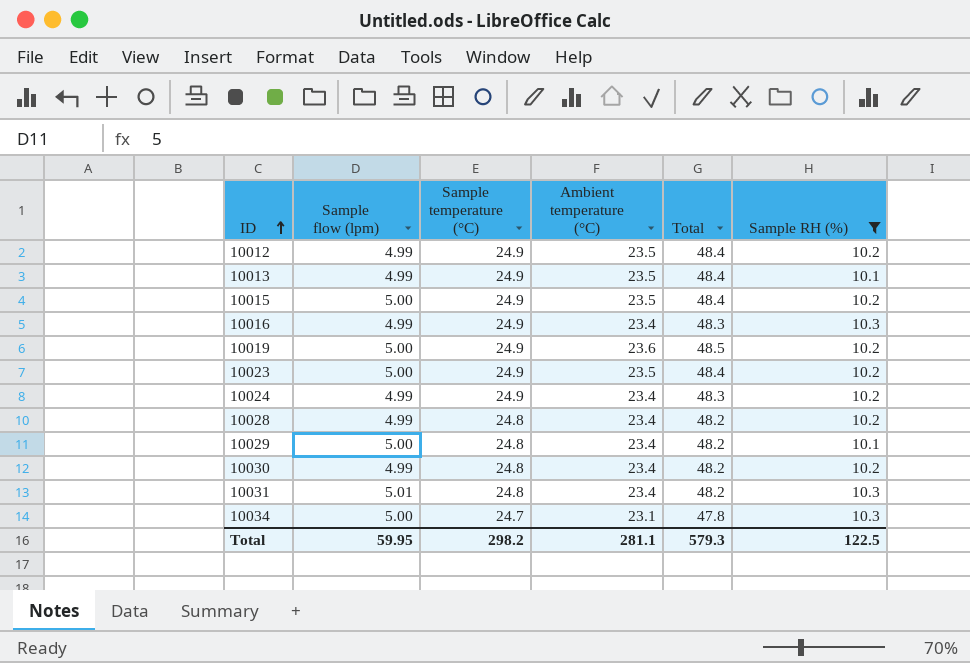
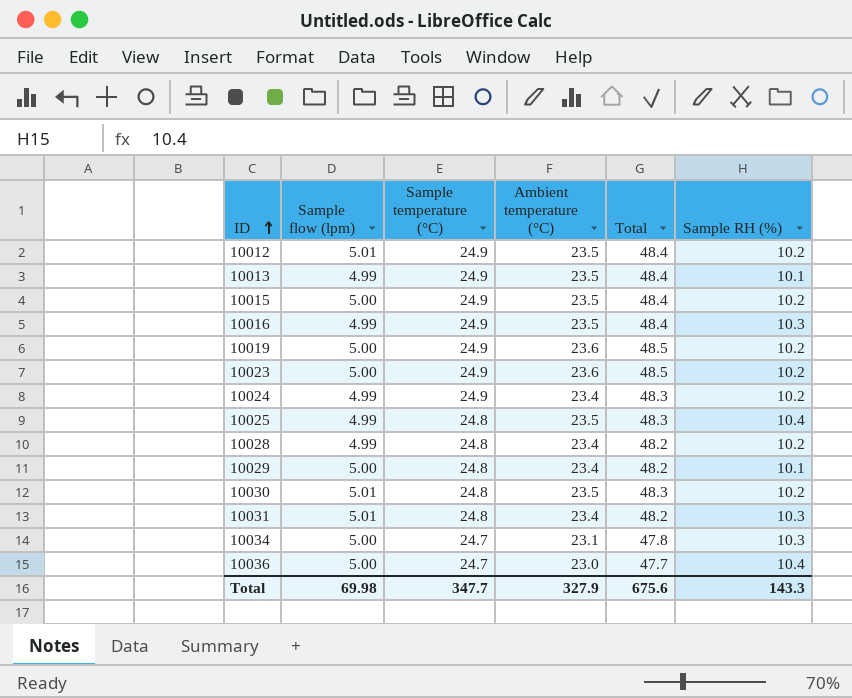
filter: Sample RH (%) != 10.4 -> none
10012 | Sample flow (lpm): 4.99 -> 5.01
10016 | Ambient temperature (°C): 23.4 -> 23.5
10016 | Total: 48.3 -> 48.4
10023 | Ambient temperature (°C): 23.5 -> 23.6
10023 | Total: 48.4 -> 48.5
10030 | Sample flow (lpm): 4.99 -> 5.01
10030 | Ambient temperature (°C): 23.4 -> 23.5
10030 | Total: 48.2 -> 48.3
Total | Sample flow (lpm): 59.95 -> 69.98
Total | Sample temperature (°C): 298.2 -> 347.7
Total | Ambient temperature (°C): 281.1 -> 327.9
Total | Total: 579.3 -> 675.6
Total | Sample RH (%): 122.5 -> 143.3

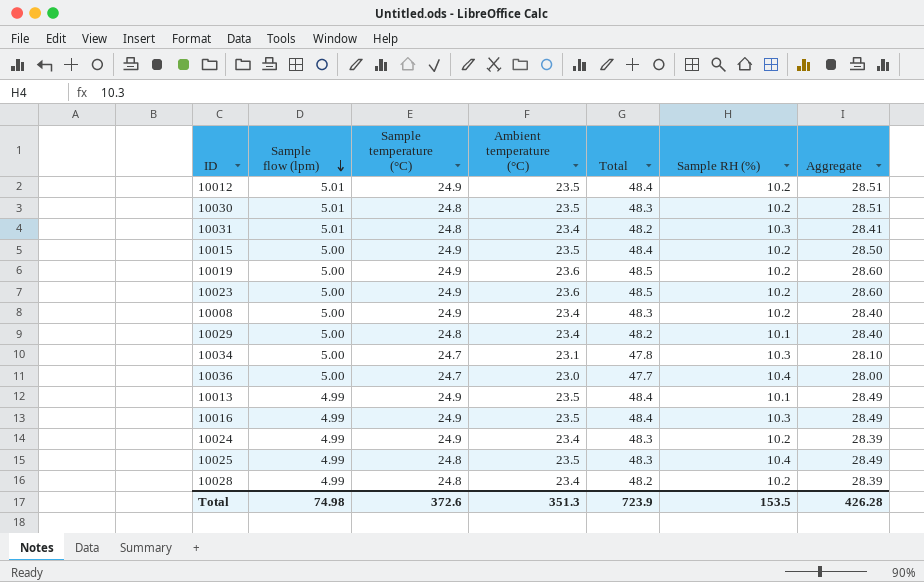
row order: ID ascending -> Sample flow (lpm) descending
column Aggregate | formula: none -> [Sample flow (lpm)] + [Ambient temperature (°C)]
row 10008: none -> 5.00 | 24.9 | 23.4 | 48.3 | 10.2 | 28.40
Total | Sample flow (lpm): 69.98 -> 74.98
Total | Sample temperature (°C): 347.7 -> 372.6
Total | Ambient temperature (°C): 327.9 -> 351.3
Total | Total: 675.6 -> 723.9
Total | Sample RH (%): 143.3 -> 153.5

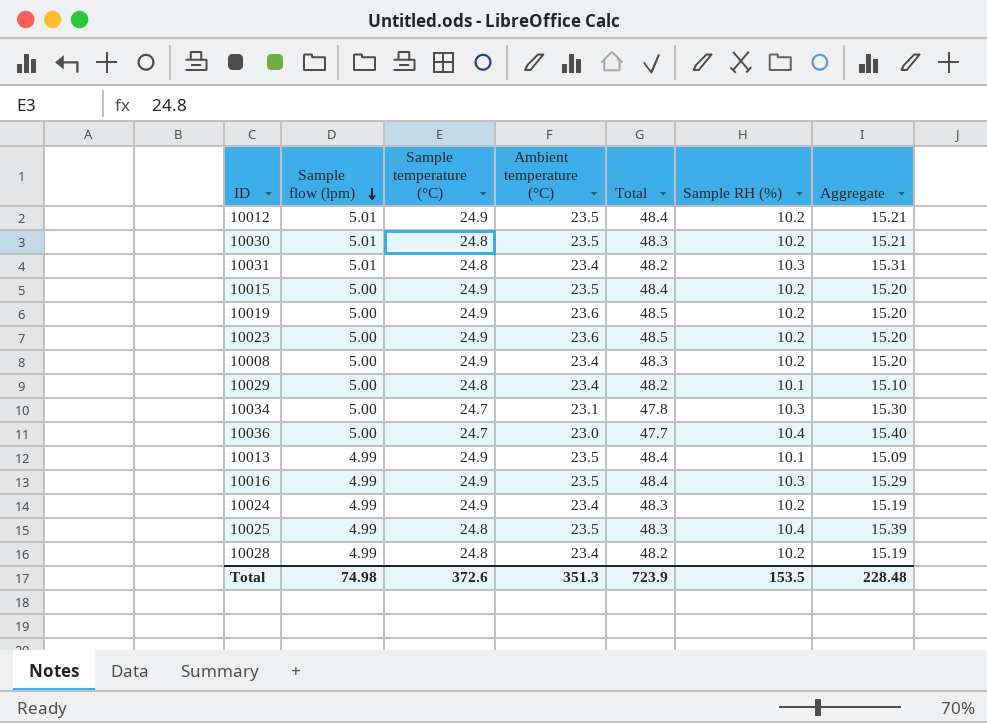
column Aggregate | formula: [Sample flow (lpm)] + [Ambient temperature (°C)] -> [Sample flow (lpm)] + [Sample RH (%)]
Total | Aggregate: 426.28 -> 228.48

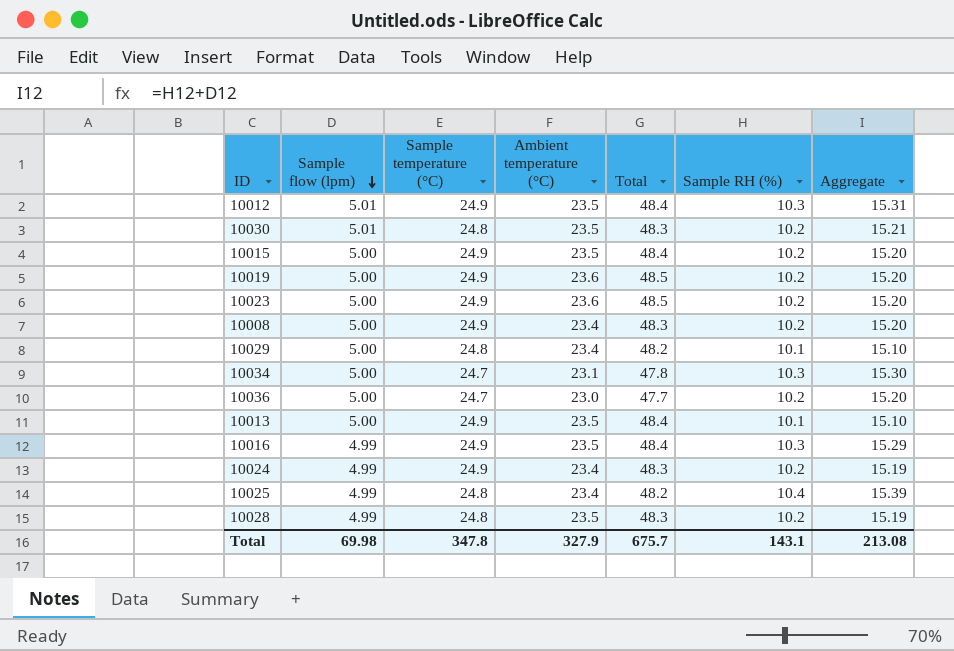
row 10031: 5.01 | 24.8 | 23.4 | 48.2 | 10.3 | 15.31 -> none
10012 | Sample RH (%): 10.2 -> 10.3
10012 | Aggregate: 15.21 -> 15.31
10036 | Sample RH (%): 10.4 -> 10.2
10036 | Aggregate: 15.40 -> 15.20
10013 | Sample flow (lpm): 4.99 -> 5.00
10013 | Aggregate: 15.09 -> 15.10
10025 | Ambient temperature (°C): 23.5 -> 23.4
10025 | Total: 48.3 -> 48.2
10028 | Ambient temperature (°C): 23.4 -> 23.5
10028 | Total: 48.2 -> 48.3
Total | Sample flow (lpm): 74.98 -> 69.98
Total | Sample temperature (°C): 372.6 -> 347.8
Total | Ambient temperature (°C): 351.3 -> 327.9
Total | Total: 723.9 -> 675.7
Total | Sample RH (%): 153.5 -> 143.1
Total | Aggregate: 228.48 -> 213.08

